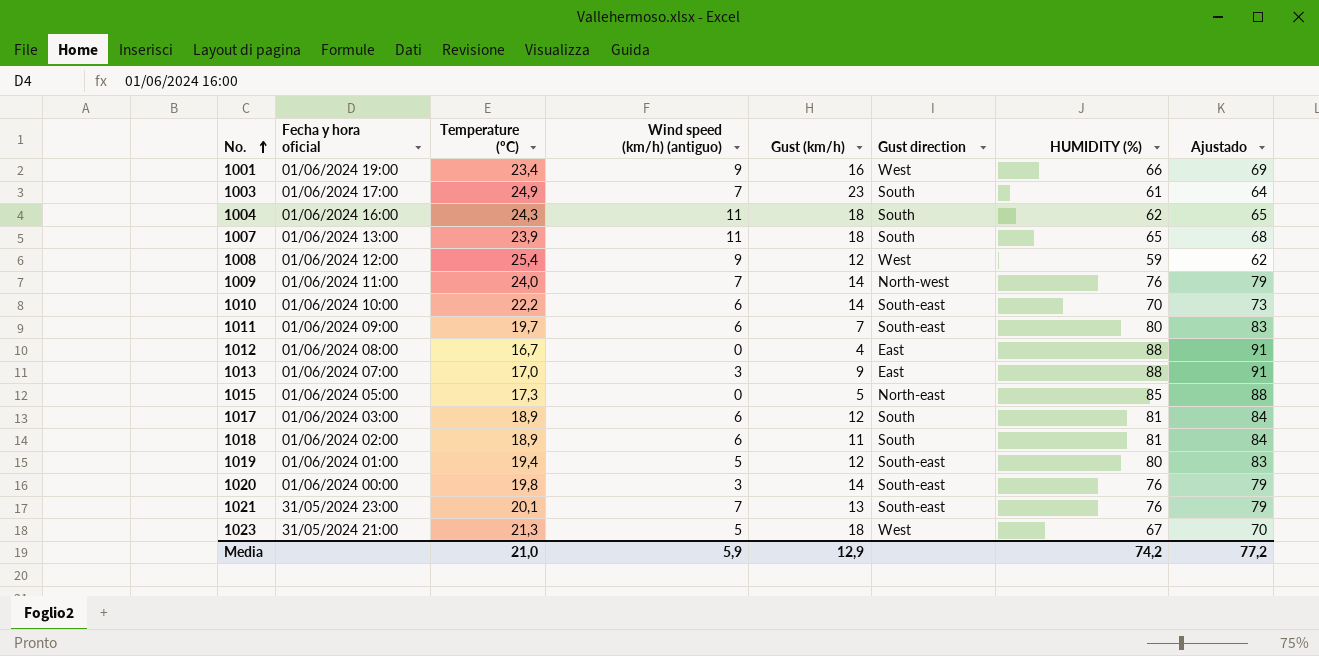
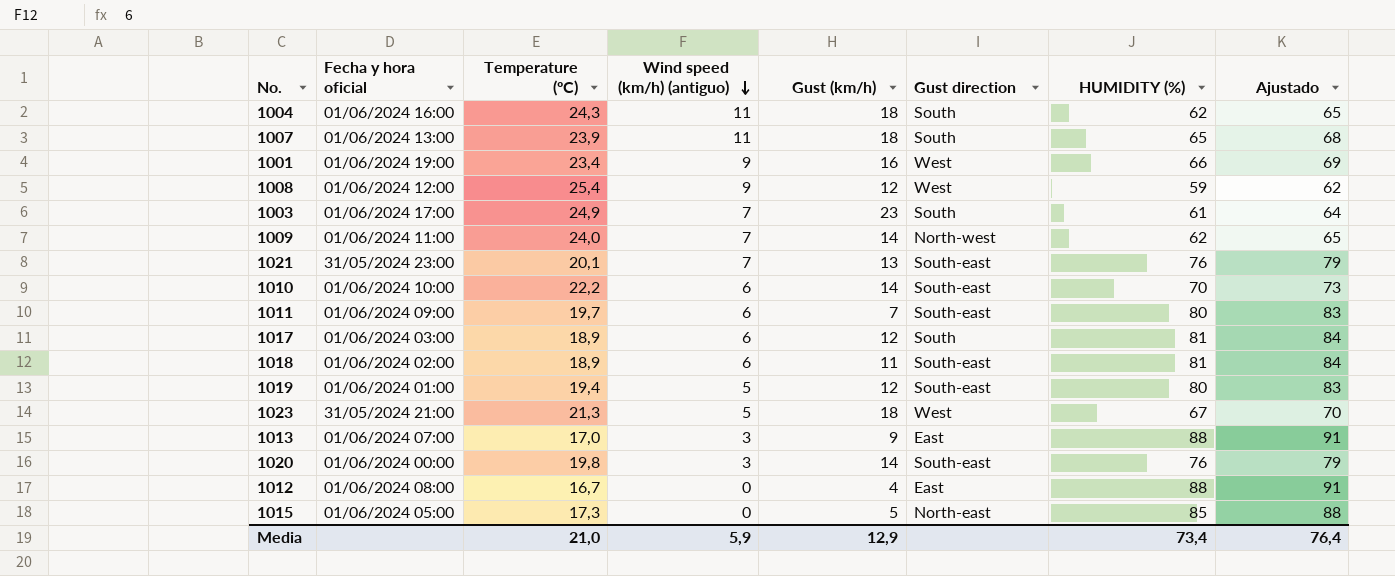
row order: No. ascending -> Wind speed (km/h) (antiguo) descending
1009 | HUMIDITY (%): 76 -> 62
1009 | Ajustado: 79 -> 65
1018 | Gust direction: South -> South-east
Media | HUMIDITY (%): 74,2 -> 73,4
Media | Ajustado: 77,2 -> 76,4

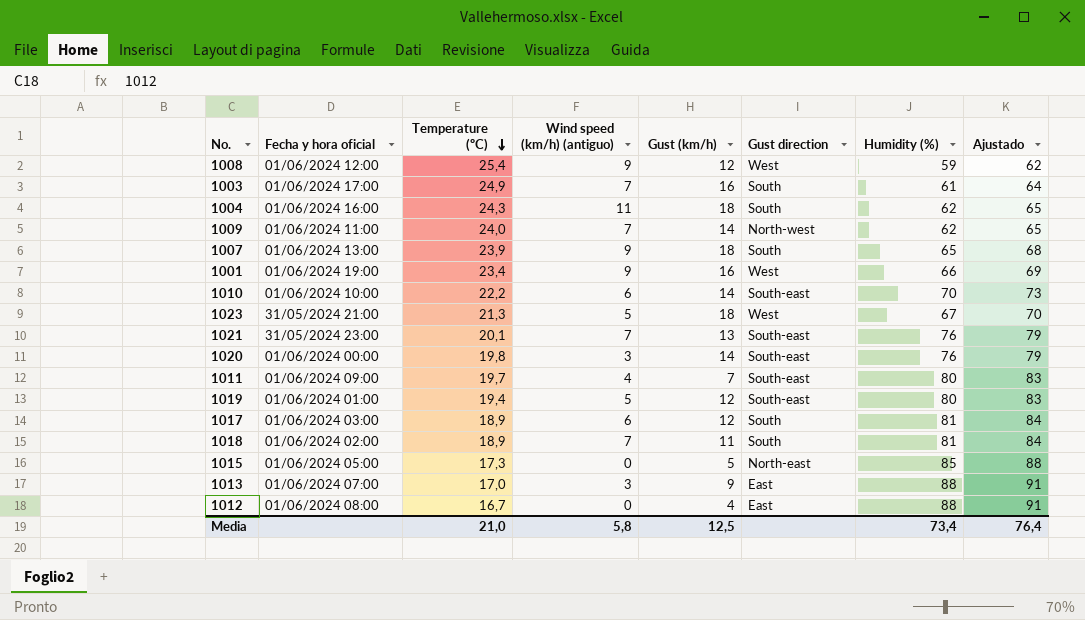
row order: Wind speed (km/h) (antiguo) descending -> Temperature (ºC) descending
column name: HUMIDITY (%) -> Humidity (%)
1003 | Gust (km/h): 23 -> 16
1007 | Wind speed (km/h) (antiguo): 11 -> 9
1011 | Wind speed (km/h) (antiguo): 6 -> 4
1018 | Wind speed (km/h) (antiguo): 6 -> 7
1018 | Gust direction: South-east -> South
Media | Wind speed (km/h) (antiguo): 5,9 -> 5,8
Media | Gust (km/h): 12,9 -> 12,5

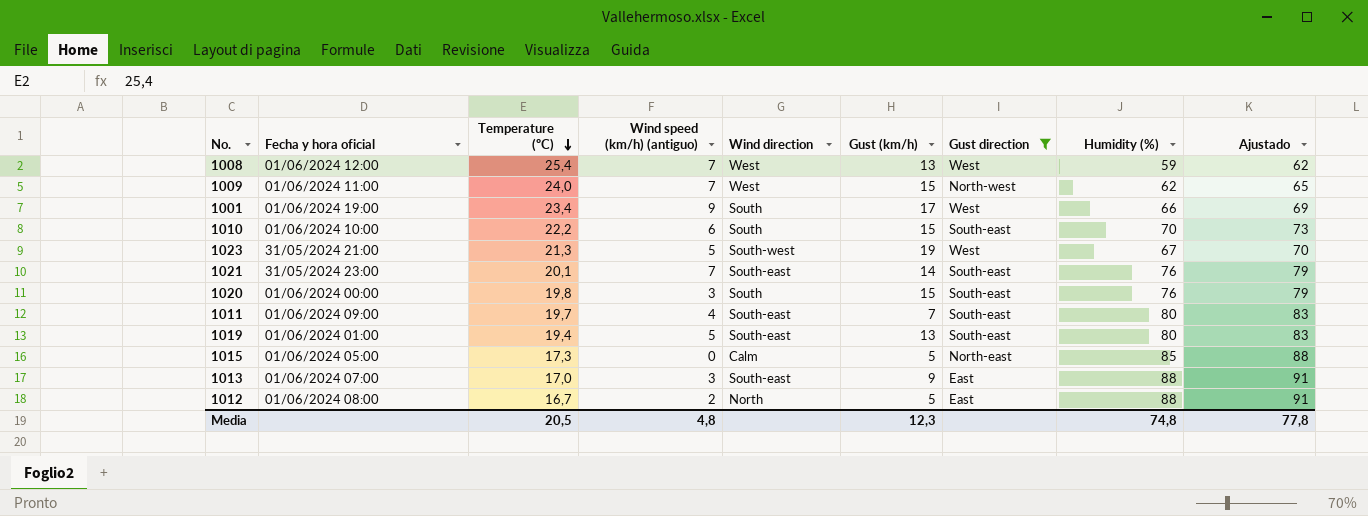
filter: none -> Gust direction != South
column Wind direction | position: none -> 5
1008 | Wind speed (km/h) (antiguo): 9 -> 7
1008 | Gust (km/h): 12 -> 13
1009 | Gust (km/h): 14 -> 15
1001 | Gust (km/h): 16 -> 17
1010 | Gust (km/h): 14 -> 15
1023 | Gust (km/h): 18 -> 19
1021 | Gust (km/h): 13 -> 14
1020 | Gust (km/h): 14 -> 15
1019 | Gust (km/h): 12 -> 13
1012 | Wind speed (km/h) (antiguo): 0 -> 2
1012 | Gust (km/h): 4 -> 5
Media | Temperature (ºC): 21,0 -> 20,5
Media | Wind speed (km/h) (antiguo): 5,8 -> 4,8
Media | Gust (km/h): 12,5 -> 12,3
Media | Humidity (%): 73,4 -> 74,8
Media | Ajustado: 76,4 -> 77,8

